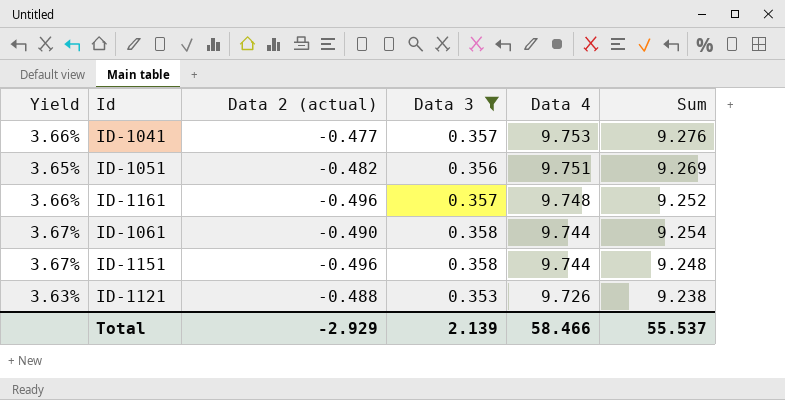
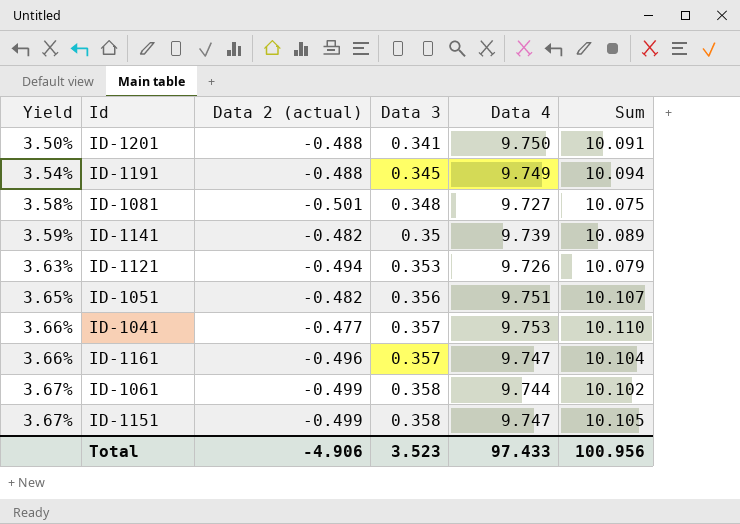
filter: Data 3 >= 0.353 -> none
row order: Data 4 descending -> Yield ascending
column Sum | formula: [Data 2 (actual)] + [Data 4] -> [Data 3] + [Data 4]
ID-1121 | Data 2 (actual): -0.488 -> -0.494
ID-1161 | Data 4: 9.748 -> 9.747
ID-1061 | Data 2 (actual): -0.490 -> -0.499
ID-1151 | Data 2 (actual): -0.496 -> -0.499
ID-1151 | Data 4: 9.744 -> 9.747
Total | Data 2 (actual): -2.929 -> -4.906
Total | Data 3: 2.139 -> 3.523
Total | Data 4: 58.466 -> 97.433
Total | Sum: 55.537 -> 100.956

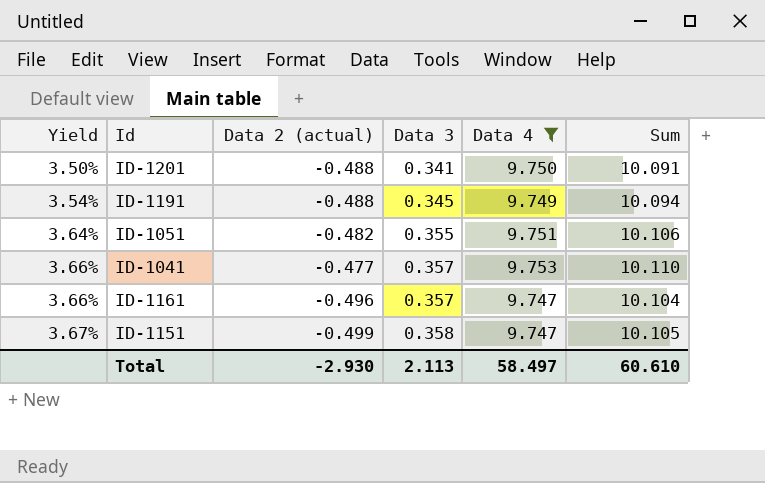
filter: none -> Data 4 >= 9.747
ID-1051 | Yield: 3.65% -> 3.64%
ID-1051 | Data 3: 0.356 -> 0.355
ID-1051 | Sum: 10.107 -> 10.106
Total | Data 2 (actual): -4.906 -> -2.930
Total | Data 3: 3.523 -> 2.113
Total | Data 4: 97.433 -> 58.497
Total | Sum: 100.956 -> 60.610

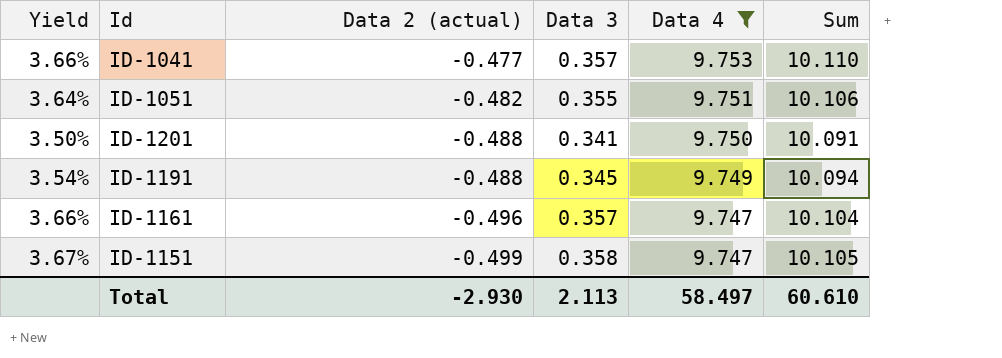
row order: Yield ascending -> Data 2 (actual) descending

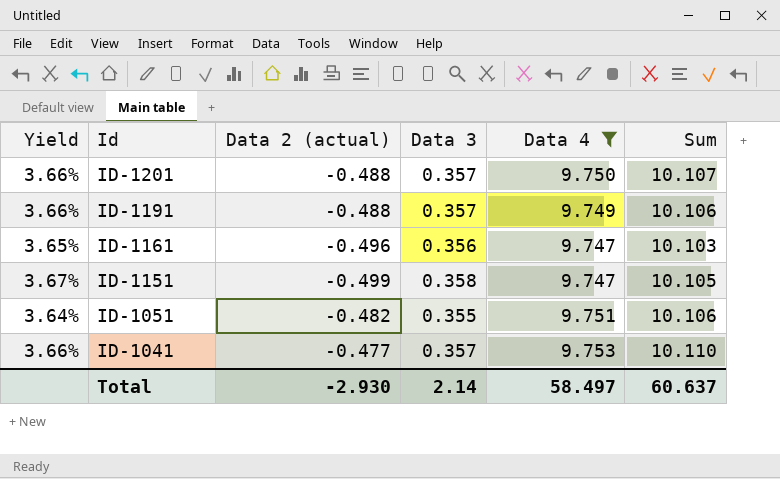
row order: Data 2 (actual) descending -> Id descending
ID-1201 | Yield: 3.50% -> 3.66%
ID-1201 | Data 3: 0.341 -> 0.357
ID-1201 | Sum: 10.091 -> 10.107
ID-1191 | Yield: 3.54% -> 3.66%
ID-1191 | Data 3: 0.345 -> 0.357
ID-1191 | Sum: 10.094 -> 10.106
ID-1161 | Yield: 3.66% -> 3.65%
ID-1161 | Data 3: 0.357 -> 0.356
ID-1161 | Sum: 10.104 -> 10.103
Total | Data 3: 2.113 -> 2.14
Total | Sum: 60.610 -> 60.637

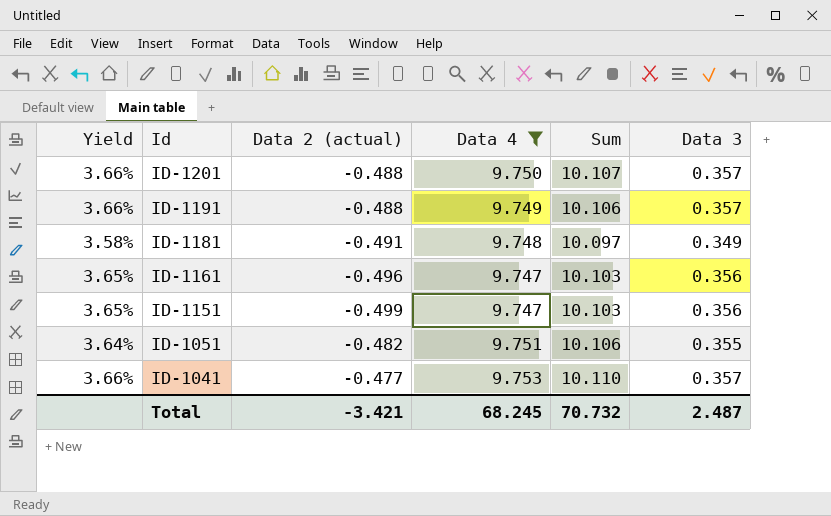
column Data 3 | position: 4 -> 6
row ID-1181: none -> 3.58% | -0.491 | 9.748 | 10.097 | 0.349
ID-1151 | Yield: 3.67% -> 3.65%
ID-1151 | Sum: 10.105 -> 10.103
ID-1151 | Data 3: 0.358 -> 0.356
Total | Data 2 (actual): -2.930 -> -3.421
Total | Data 4: 58.497 -> 68.245
Total | Sum: 60.637 -> 70.732
Total | Data 3: 2.14 -> 2.487

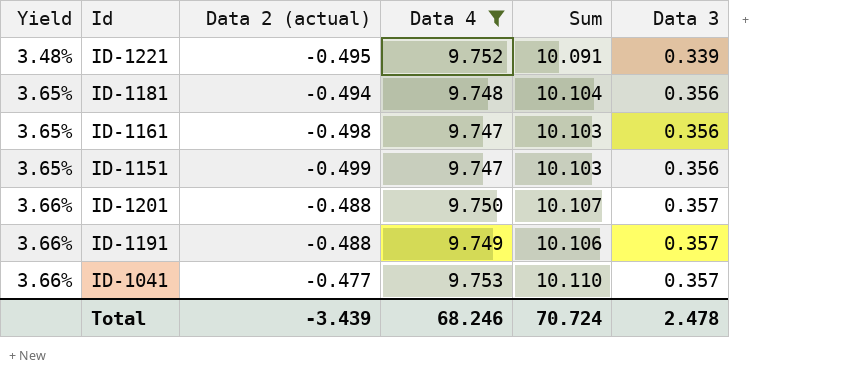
row order: Id descending -> Yield ascending
row ID-1051: 3.64% | -0.482 | 9.751 | 10.106 | 0.355 -> none
row ID-1221: none -> 3.48% | -0.495 | 9.752 | 10.091 | 0.339
ID-1181 | Yield: 3.58% -> 3.65%
ID-1181 | Data 2 (actual): -0.491 -> -0.494
ID-1181 | Sum: 10.097 -> 10.104
ID-1181 | Data 3: 0.349 -> 0.356
ID-1161 | Data 2 (actual): -0.496 -> -0.498
Total | Data 2 (actual): -3.421 -> -3.439
Total | Data 4: 68.245 -> 68.246
Total | Sum: 70.732 -> 70.724
Total | Data 3: 2.487 -> 2.478

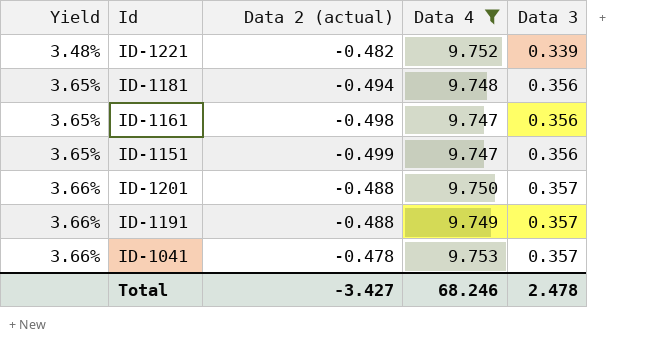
column Sum | formula: [Data 4] + [Data 3] -> none
ID-1221 | Data 2 (actual): -0.495 -> -0.482
ID-1041 | Data 2 (actual): -0.477 -> -0.478
Total | Data 2 (actual): -3.439 -> -3.427

